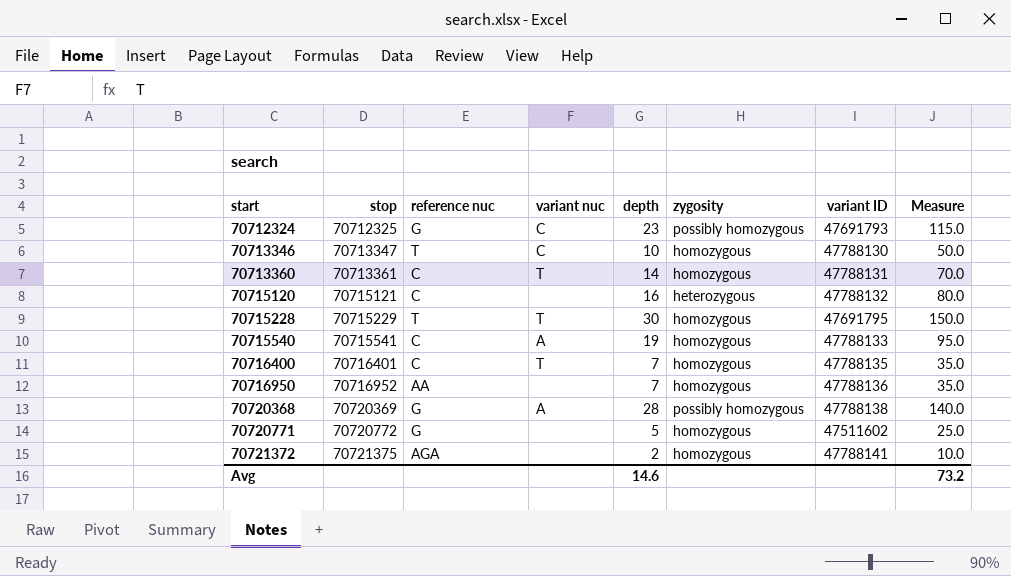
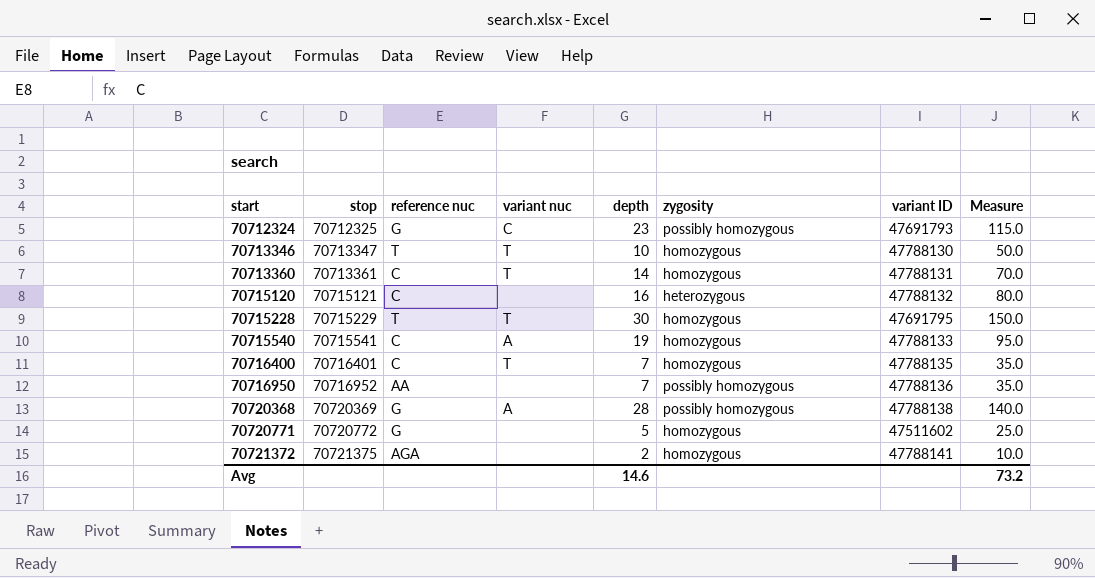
70713346 | variant nuc: C -> T
70716950 | zygosity: homozygous -> possibly homozygous

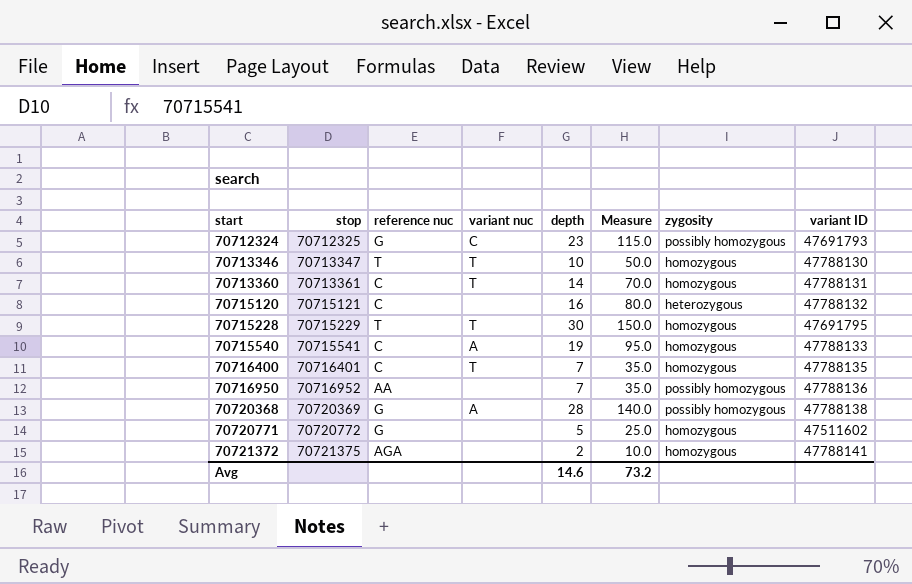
column Measure | position: 8 -> 6

